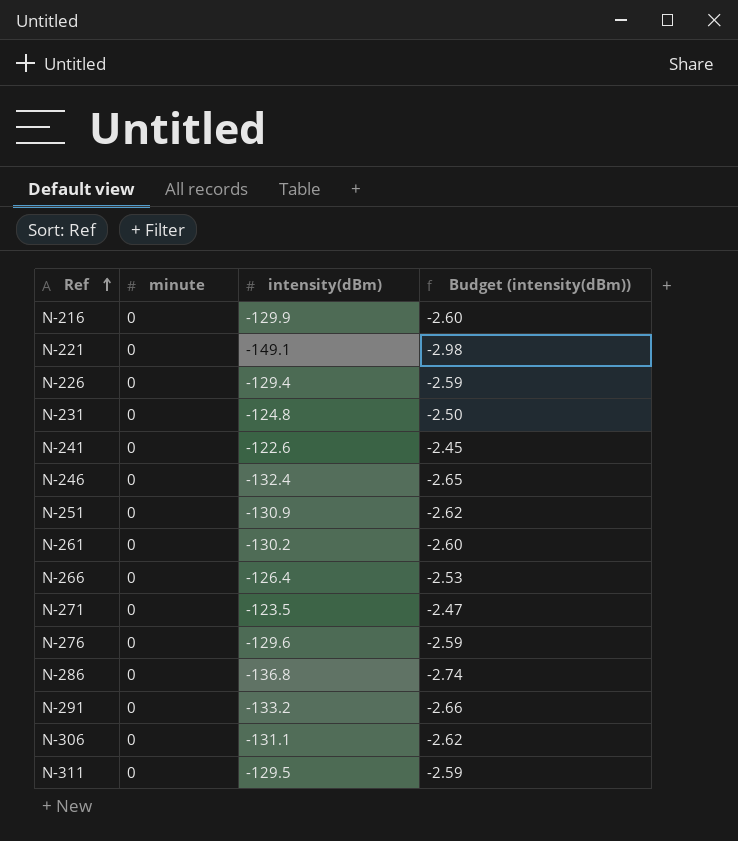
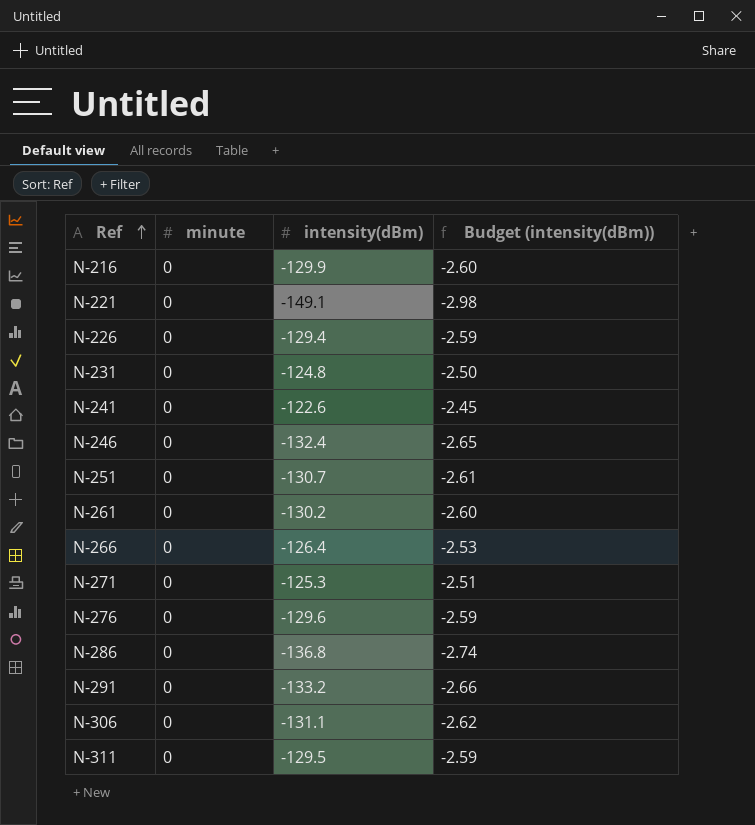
N-251 | intensity(dBm): -130.9 -> -130.7
N-251 | Budget (intensity(dBm)): -2.62 -> -2.61
N-271 | intensity(dBm): -123.5 -> -125.3
N-271 | Budget (intensity(dBm)): -2.47 -> -2.51

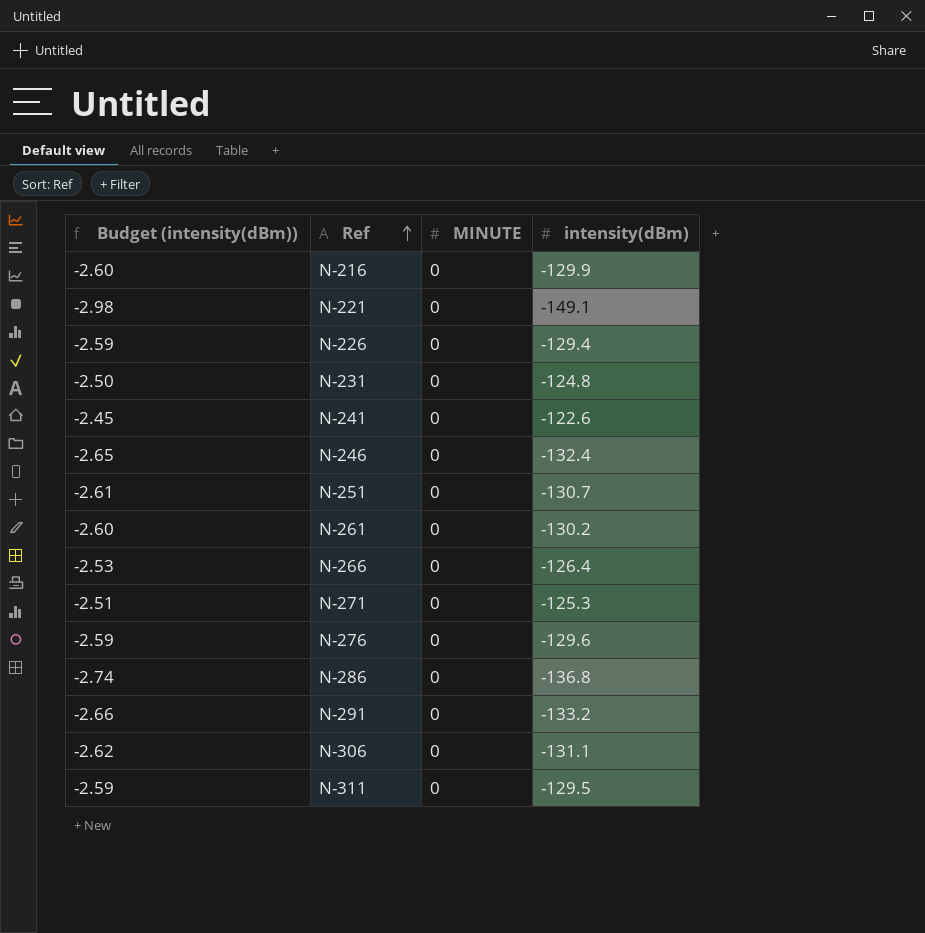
column Budget (intensity(dBm)) | position: 4 -> 1
column name: minute -> MINUTE

